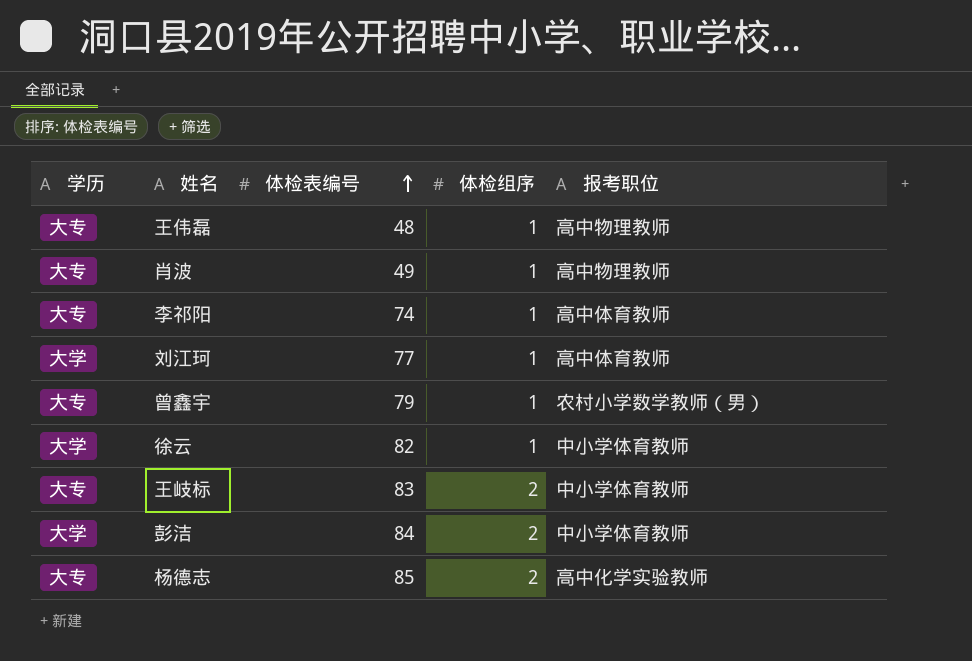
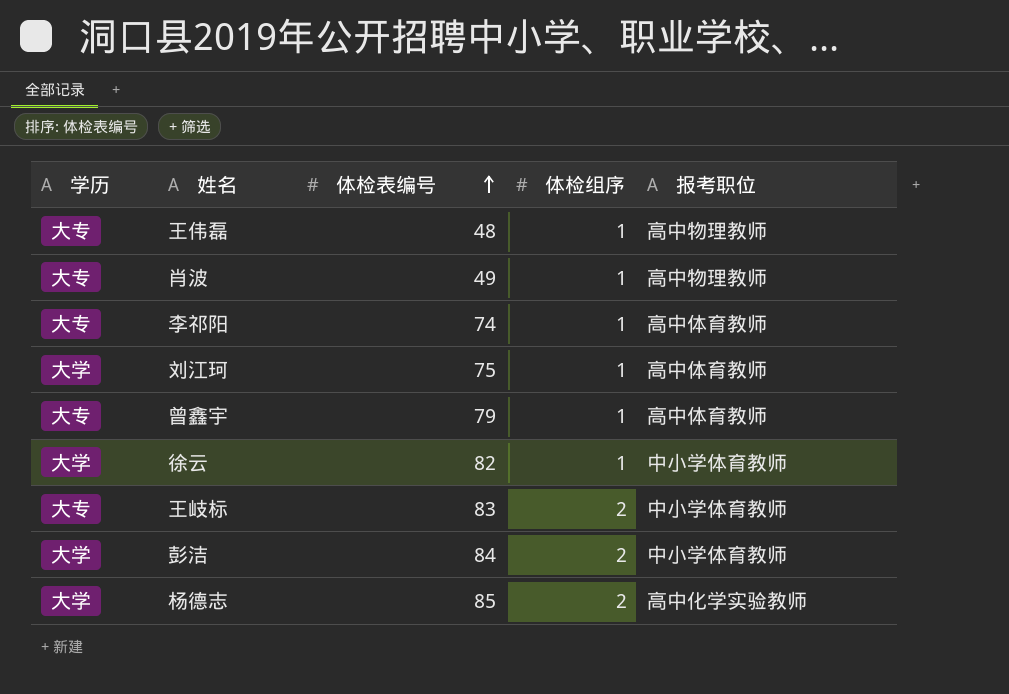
刘江珂 | 体检表编号: 77 -> 75
曾鑫宇 | 报考职位: 农村小学数学教师（男） -> 高中体育教师
杨德志 | 学历: 大专 -> 大学

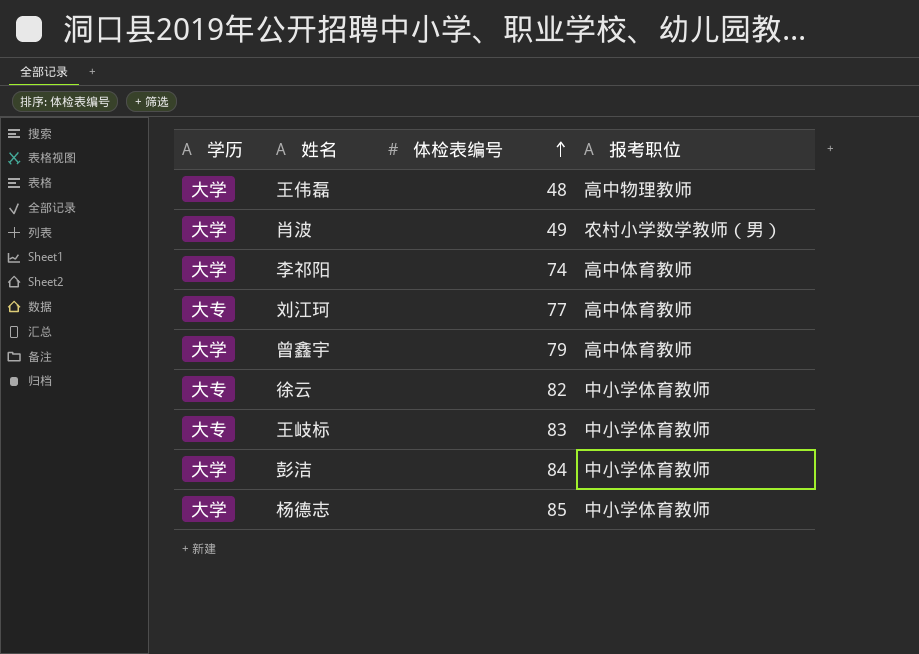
column 体检组序 | position: 4 -> none
王伟磊 | 学历: 大专 -> 大学
肖波 | 学历: 大专 -> 大学
肖波 | 报考职位: 高中物理教师 -> 农村小学数学教师（男）
李祁阳 | 学历: 大专 -> 大学
刘江珂 | 学历: 大学 -> 大专
刘江珂 | 体检表编号: 75 -> 77
曾鑫宇 | 学历: 大专 -> 大学
徐云 | 学历: 大学 -> 大专
杨德志 | 报考职位: 高中化学实验教师 -> 中小学体育教师

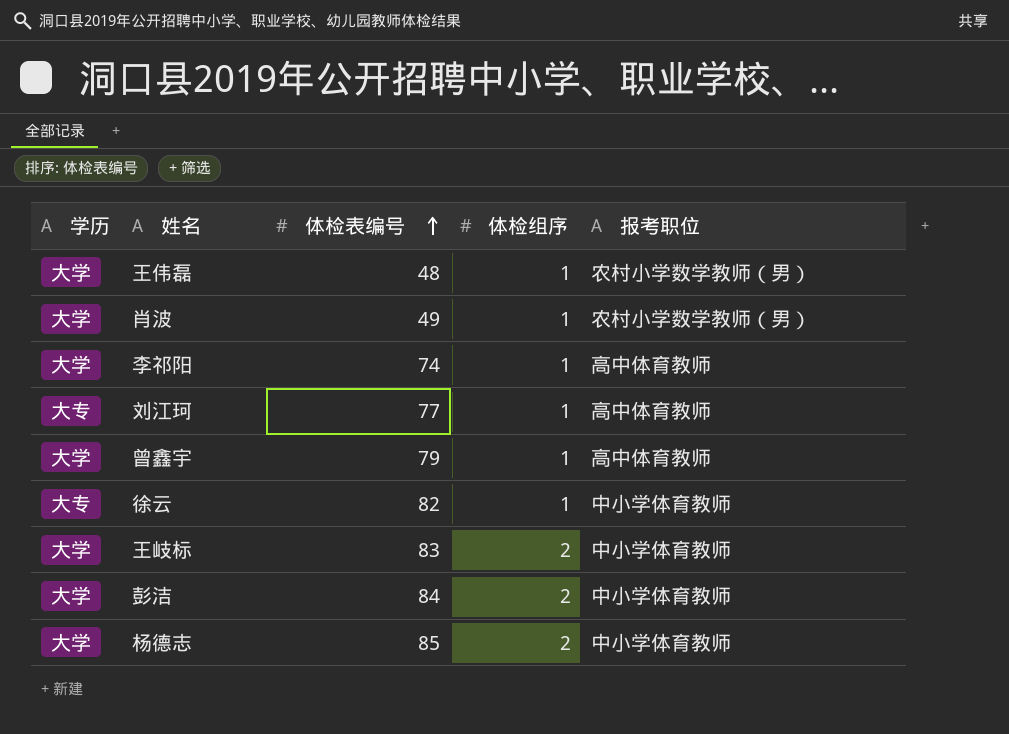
column 体检组序 | position: none -> 4
王伟磊 | 报考职位: 高中物理教师 -> 农村小学数学教师（男）
王岐标 | 学历: 大专 -> 大学

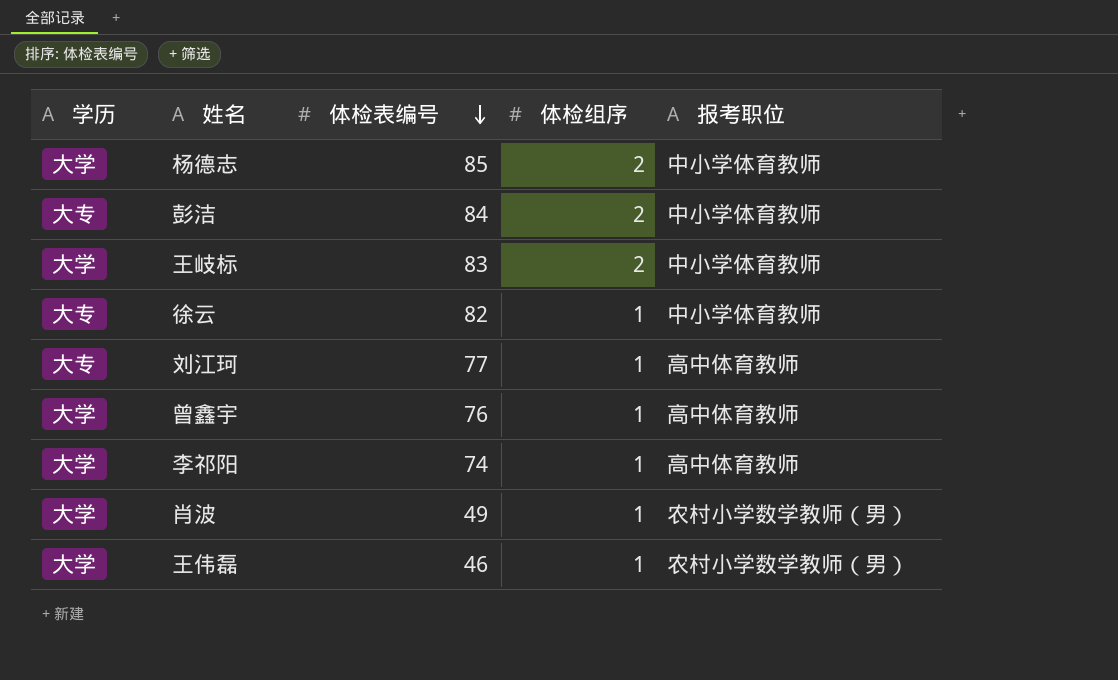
row order: 体检表编号 ascending -> 体检表编号 descending
彭洁 | 学历: 大学 -> 大专
曾鑫宇 | 体检表编号: 79 -> 76
王伟磊 | 体检表编号: 48 -> 46

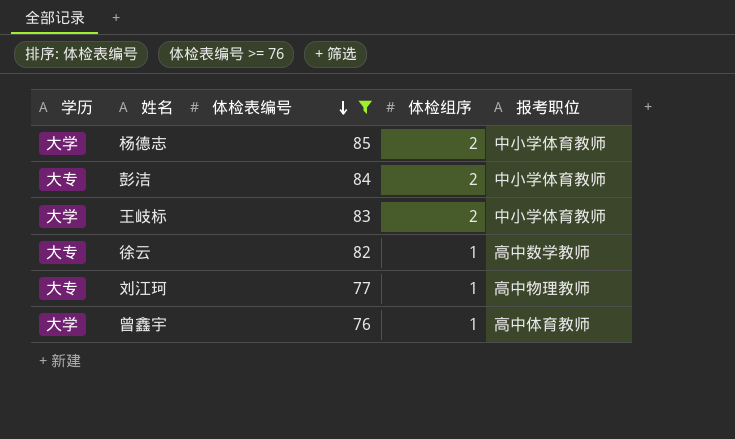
filter: none -> 体检表编号 >= 76
徐云 | 报考职位: 中小学体育教师 -> 高中数学教师
刘江珂 | 报考职位: 高中体育教师 -> 高中物理教师

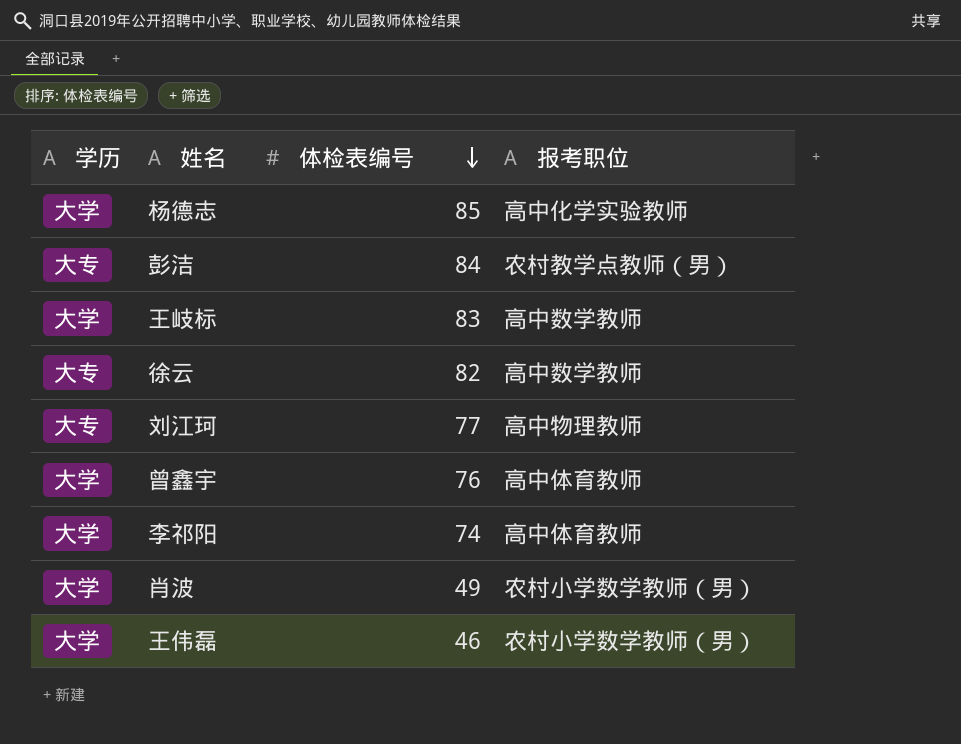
filter: 体检表编号 >= 76 -> none
column 体检组序 | position: 4 -> none
杨德志 | 报考职位: 中小学体育教师 -> 高中化学实验教师
彭洁 | 报考职位: 中小学体育教师 -> 农村教学点教师（男）
王岐标 | 报考职位: 中小学体育教师 -> 高中数学教师

